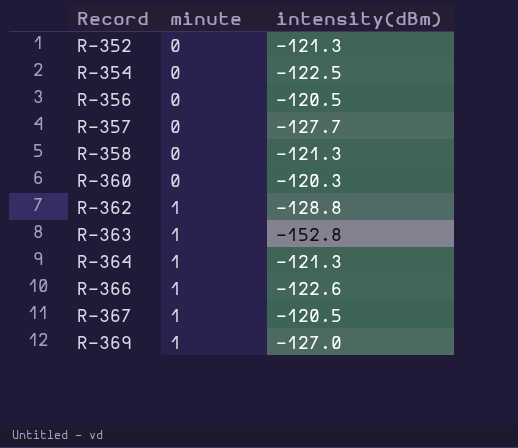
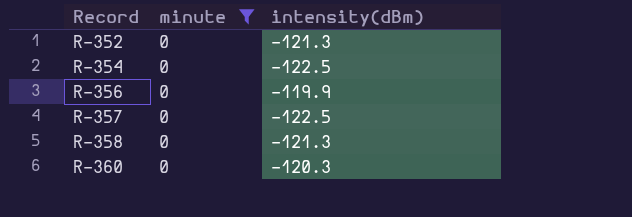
filter: none -> minute = 0
R-356 | intensity(dBm): -120.5 -> -119.9
R-357 | intensity(dBm): -127.7 -> -122.5

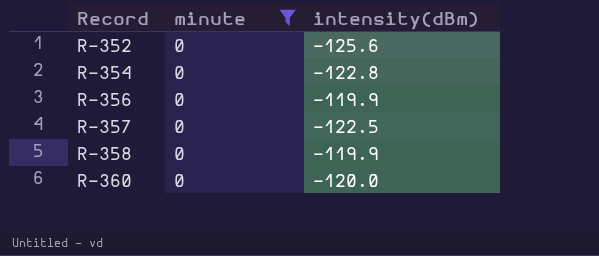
R-352 | intensity(dBm): -121.3 -> -125.6
R-354 | intensity(dBm): -122.5 -> -122.8
R-358 | intensity(dBm): -121.3 -> -119.9
R-360 | intensity(dBm): -120.3 -> -120.0

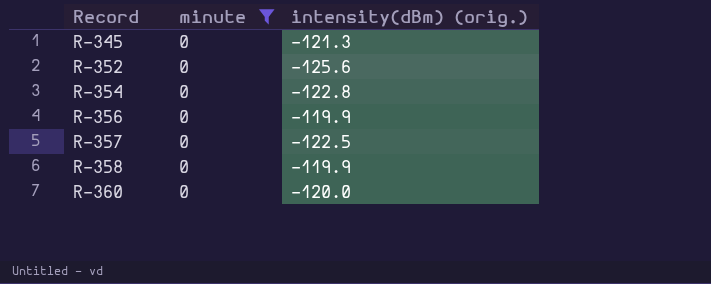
column name: intensity(dBm) -> intensity(dBm) (orig.)
row R-345: none -> 0 | -121.3

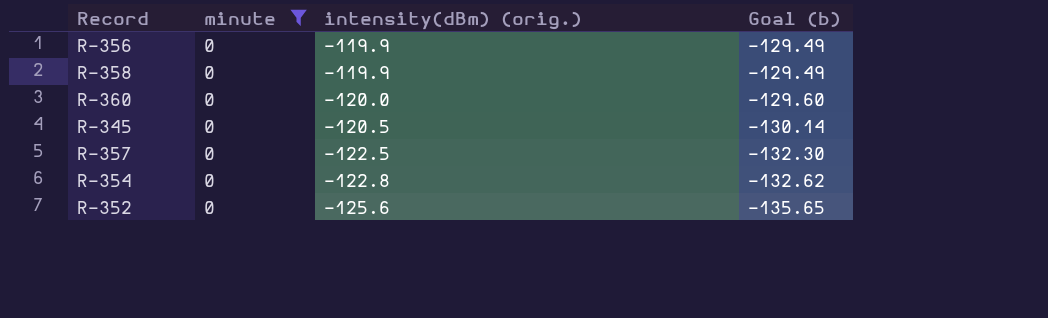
row order: Record ascending -> intensity(dBm) (orig.) descending
column Goal (b) | formula: none -> [intensity(dBm) (orig.)] * 1.08
R-345 | intensity(dBm) (orig.): -121.3 -> -120.5

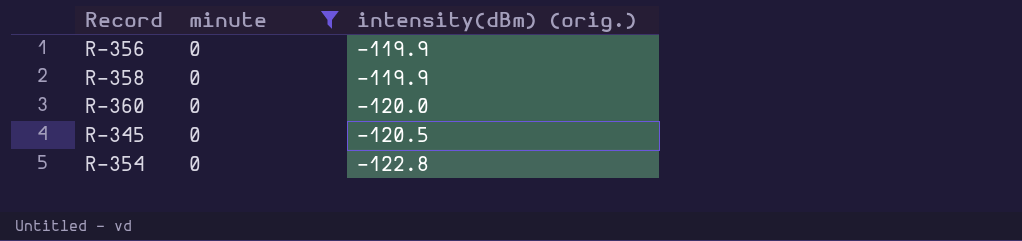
column Goal (b) | formula: [intensity(dBm) (orig.)] * 1.08 -> none
row R-357: 0 | -122.5 | -132.30 -> none
row R-352: 0 | -125.6 | -135.65 -> none

